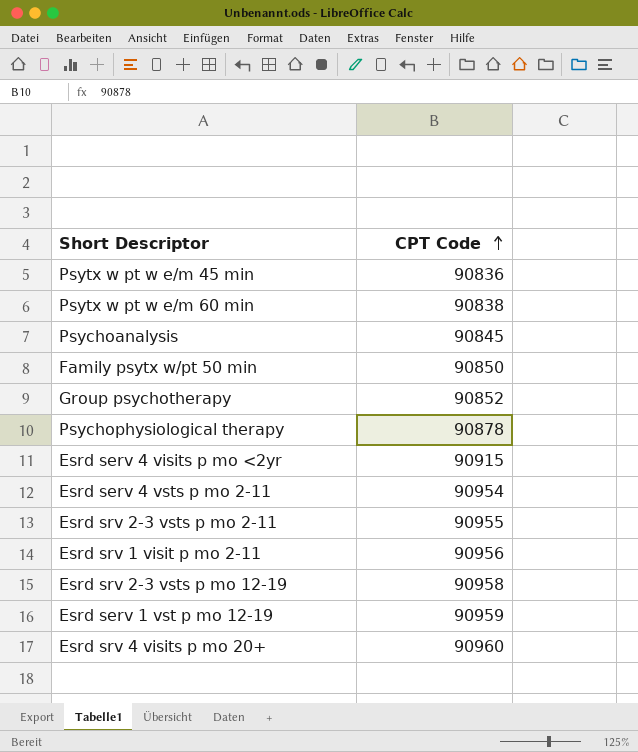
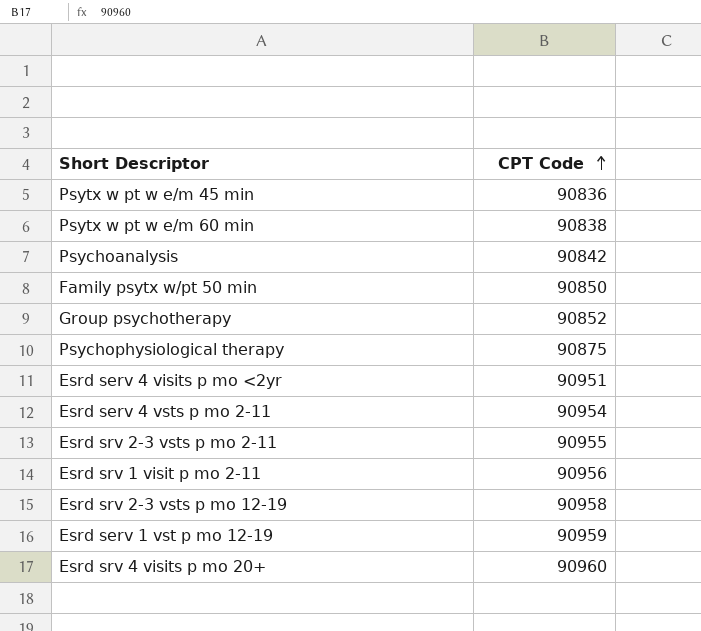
Psychoanalysis | CPT Code: 90845 -> 90842
Psychophysiological therapy | CPT Code: 90878 -> 90875
Esrd serv 4 visits p mo <2yr | CPT Code: 90915 -> 90951

